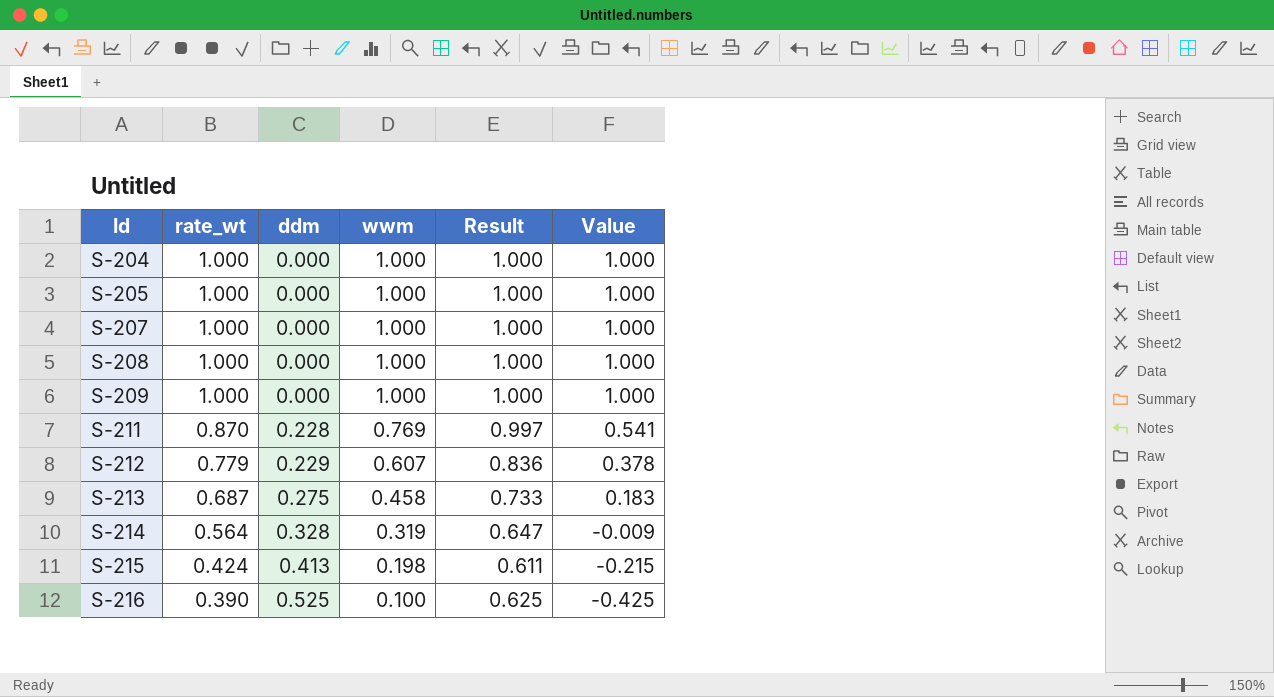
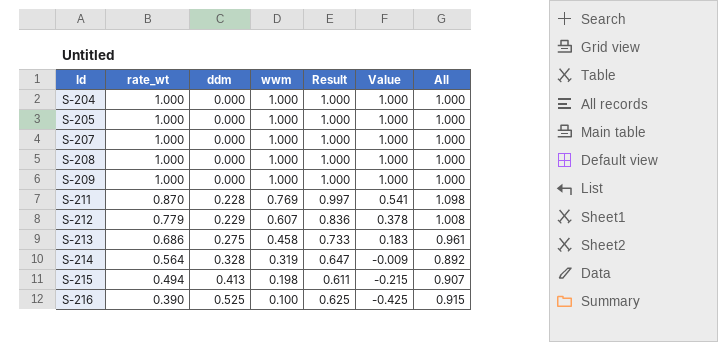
column All | formula: none -> [rate_wt] + [ddm]
S-213 | rate_wt: 0.687 -> 0.686
S-215 | rate_wt: 0.424 -> 0.494

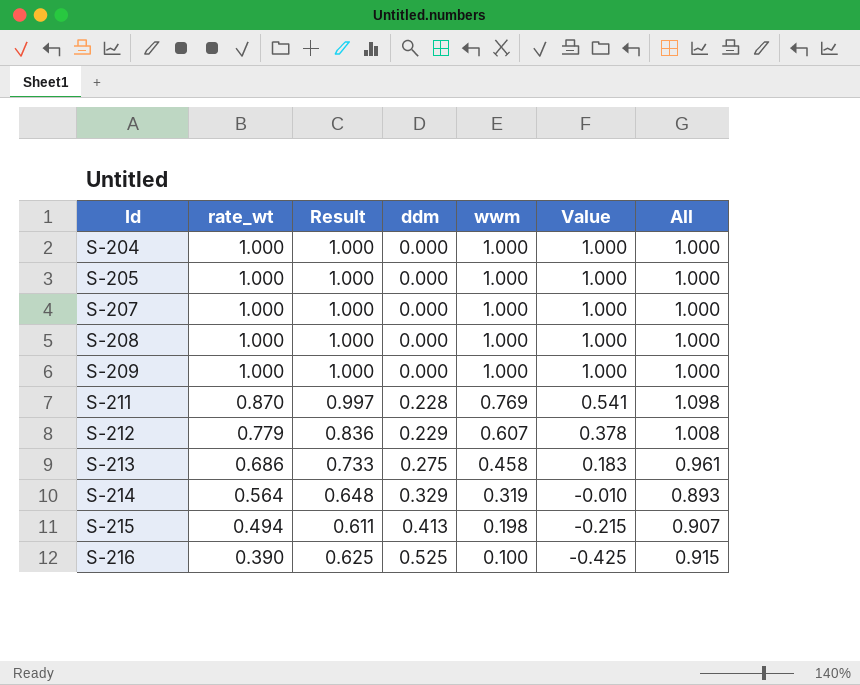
column Result | position: 5 -> 3
S-214 | Result: 0.647 -> 0.648
S-214 | ddm: 0.328 -> 0.329
S-214 | Value: -0.009 -> -0.010
S-214 | All: 0.892 -> 0.893

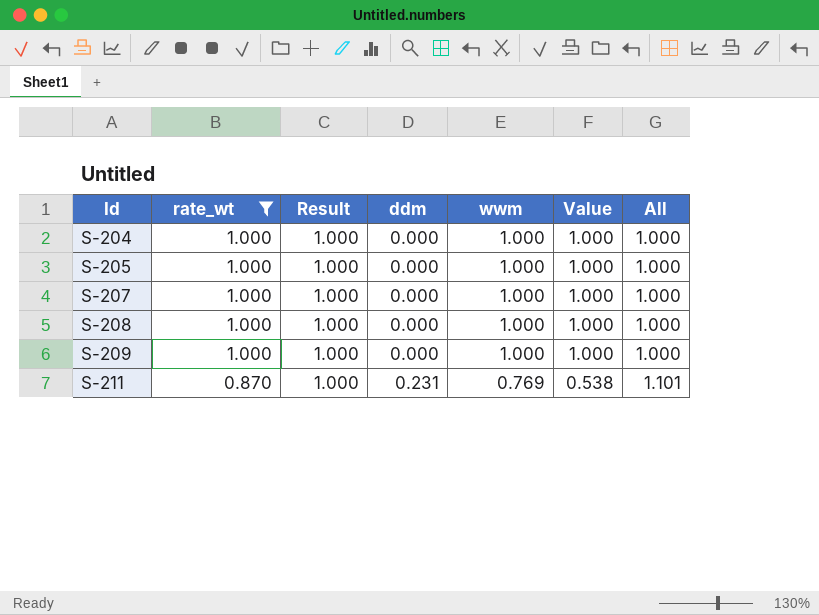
filter: none -> rate_wt >= 0.870
S-211 | Result: 0.997 -> 1.000
S-211 | ddm: 0.228 -> 0.231
S-211 | Value: 0.541 -> 0.538
S-211 | All: 1.098 -> 1.101

